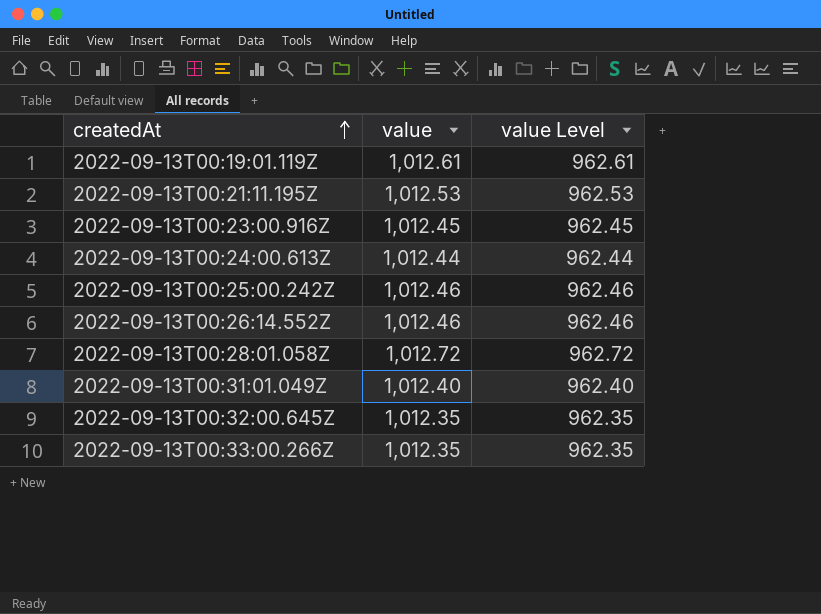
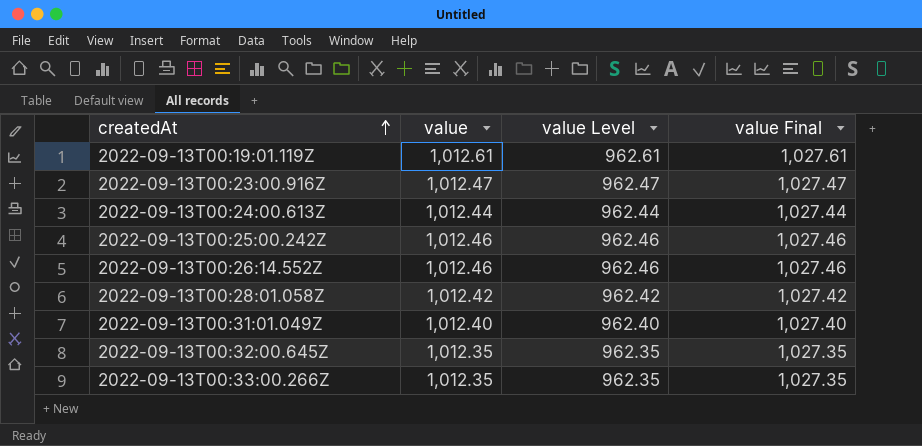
column value Final | formula: none -> [value] + 15
row 2022-09-13T00:21:11.195Z: 1,012.53 | 962.53 -> none
2022-09-13T00:23:00.916Z | value: 1,012.45 -> 1,012.47
2022-09-13T00:23:00.916Z | value Level: 962.45 -> 962.47
2022-09-13T00:28:01.058Z | value: 1,012.72 -> 1,012.42
2022-09-13T00:28:01.058Z | value Level: 962.72 -> 962.42

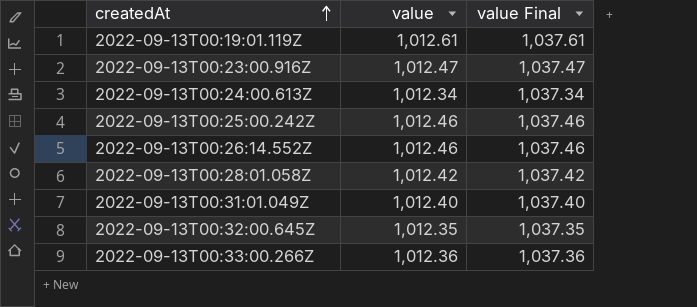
column value Level | formula: [value] - 50 -> none
column value Final | formula: [value] + 15 -> [value] + 25
2022-09-13T00:24:00.613Z | value: 1,012.44 -> 1,012.34
2022-09-13T00:33:00.266Z | value: 1,012.35 -> 1,012.36

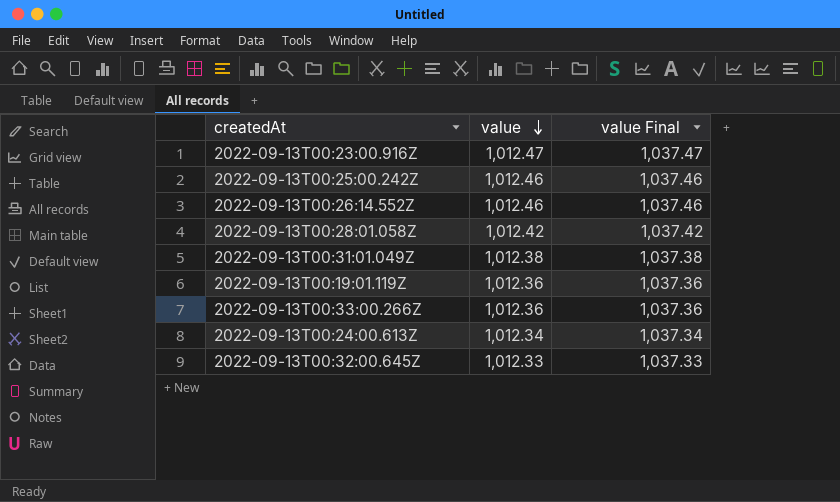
row order: createdAt ascending -> value descending
2022-09-13T00:31:01.049Z | value: 1,012.40 -> 1,012.38
2022-09-13T00:31:01.049Z | value Final: 1,037.40 -> 1,037.38
2022-09-13T00:19:01.119Z | value: 1,012.61 -> 1,012.36
2022-09-13T00:19:01.119Z | value Final: 1,037.61 -> 1,037.36
2022-09-13T00:32:00.645Z | value: 1,012.35 -> 1,012.33
2022-09-13T00:32:00.645Z | value Final: 1,037.35 -> 1,037.33

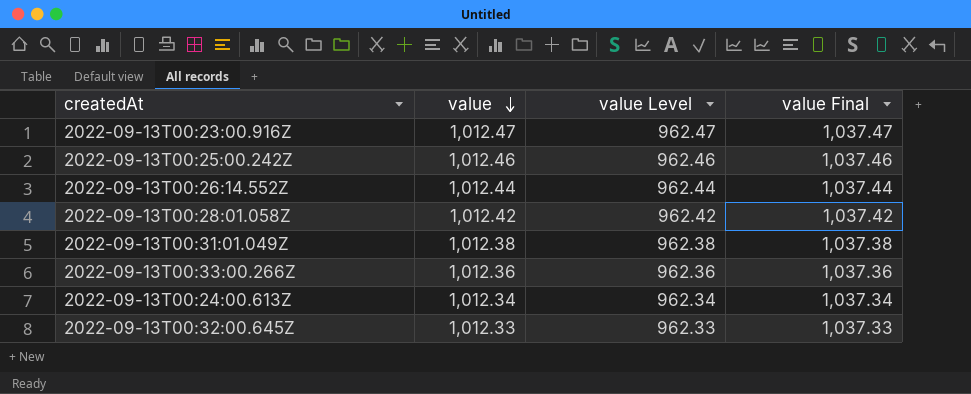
column value Level | formula: none -> [value] - 50
row 2022-09-13T00:19:01.119Z: 1,012.36 | 1,037.36 -> none
2022-09-13T00:26:14.552Z | value: 1,012.46 -> 1,012.44
2022-09-13T00:26:14.552Z | value Final: 1,037.46 -> 1,037.44

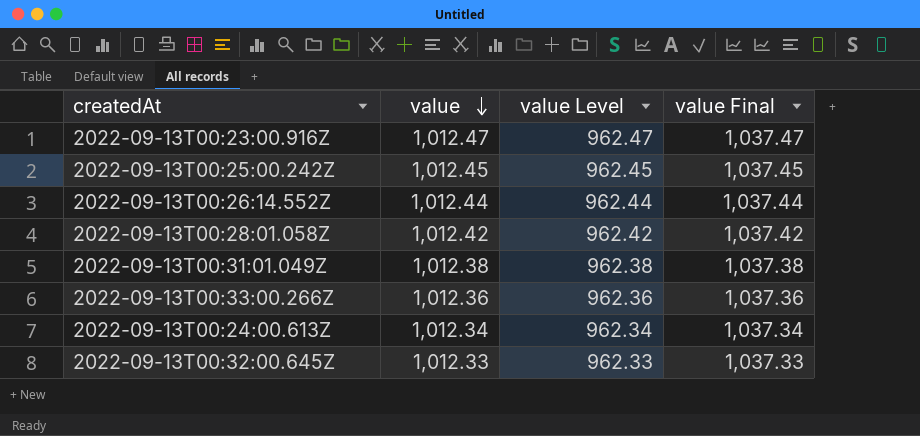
2022-09-13T00:25:00.242Z | value: 1,012.46 -> 1,012.45
2022-09-13T00:25:00.242Z | value Level: 962.46 -> 962.45
2022-09-13T00:25:00.242Z | value Final: 1,037.46 -> 1,037.45

